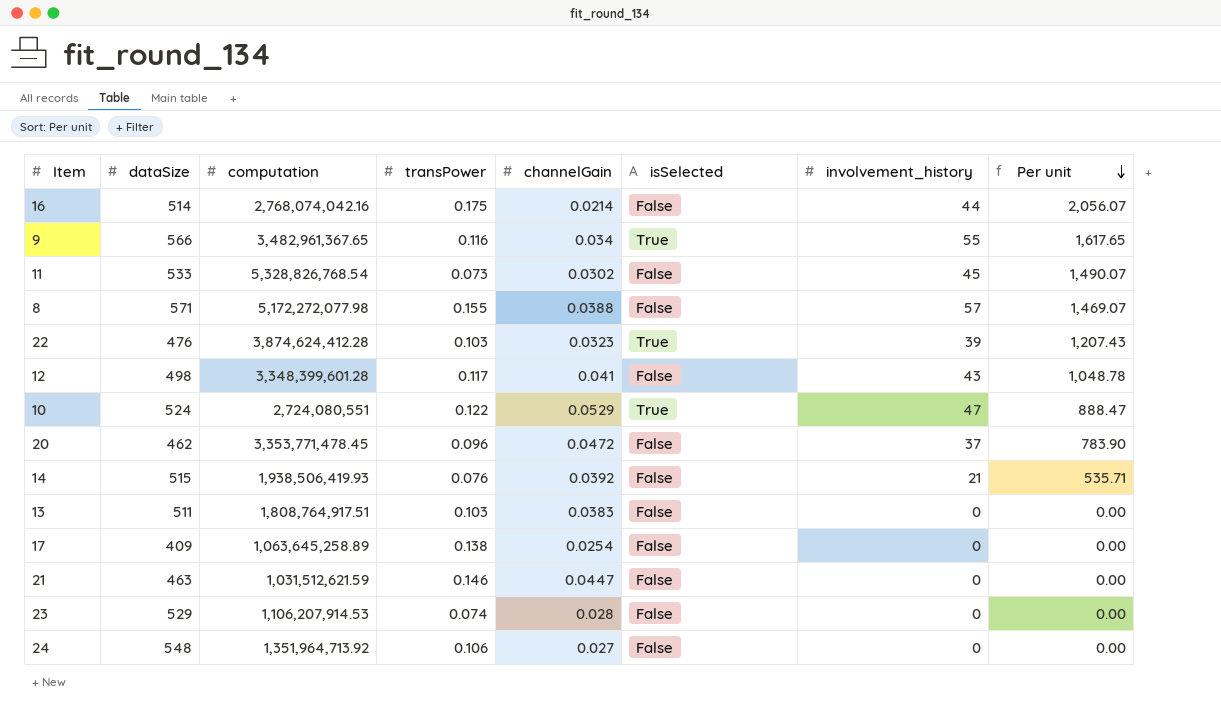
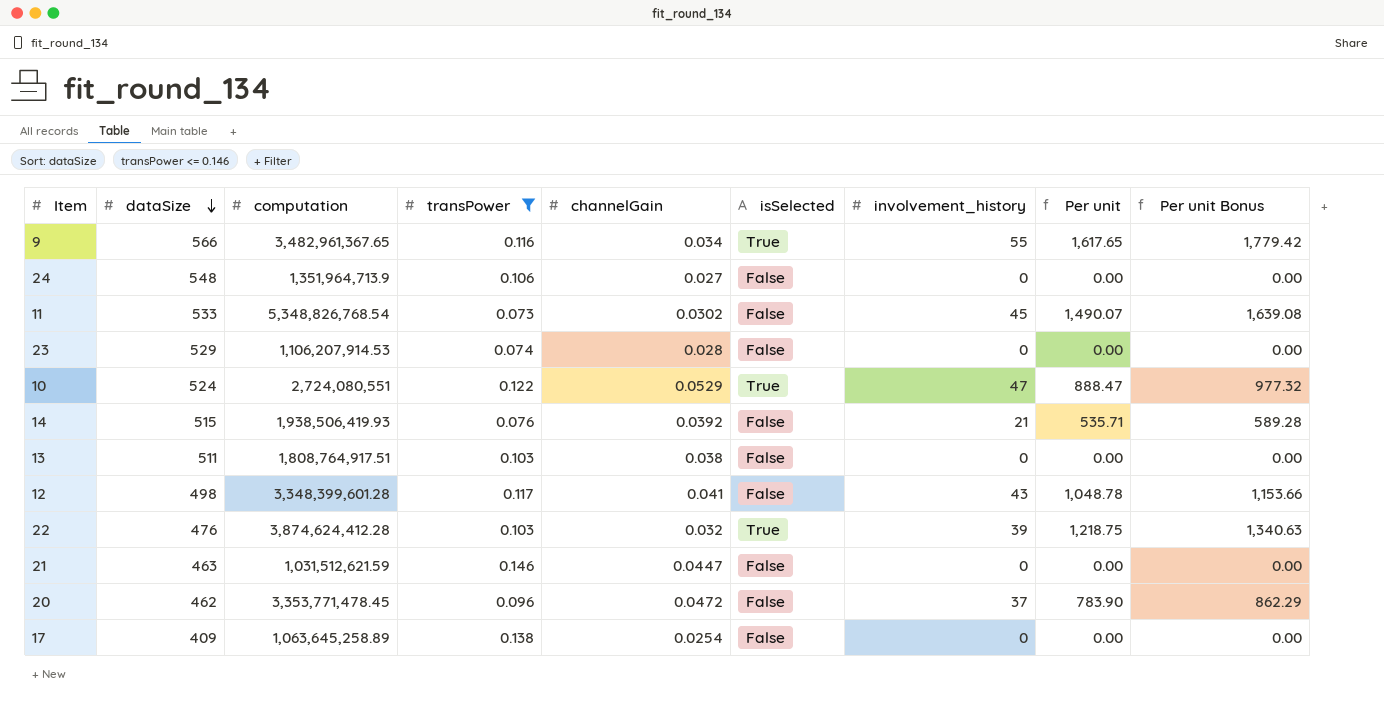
filter: none -> transPower <= 0.146
row order: Per unit descending -> dataSize descending
column Per unit Bonus | formula: none -> [Per unit] * 1.1
24 | computation: 1,351,964,713.92 -> 1,351,964,713.9
11 | computation: 5,328,826,768.54 -> 5,348,826,768.54
13 | channelGain: 0.0383 -> 0.038
22 | channelGain: 0.0323 -> 0.032
22 | Per unit: 1,207.43 -> 1,218.75

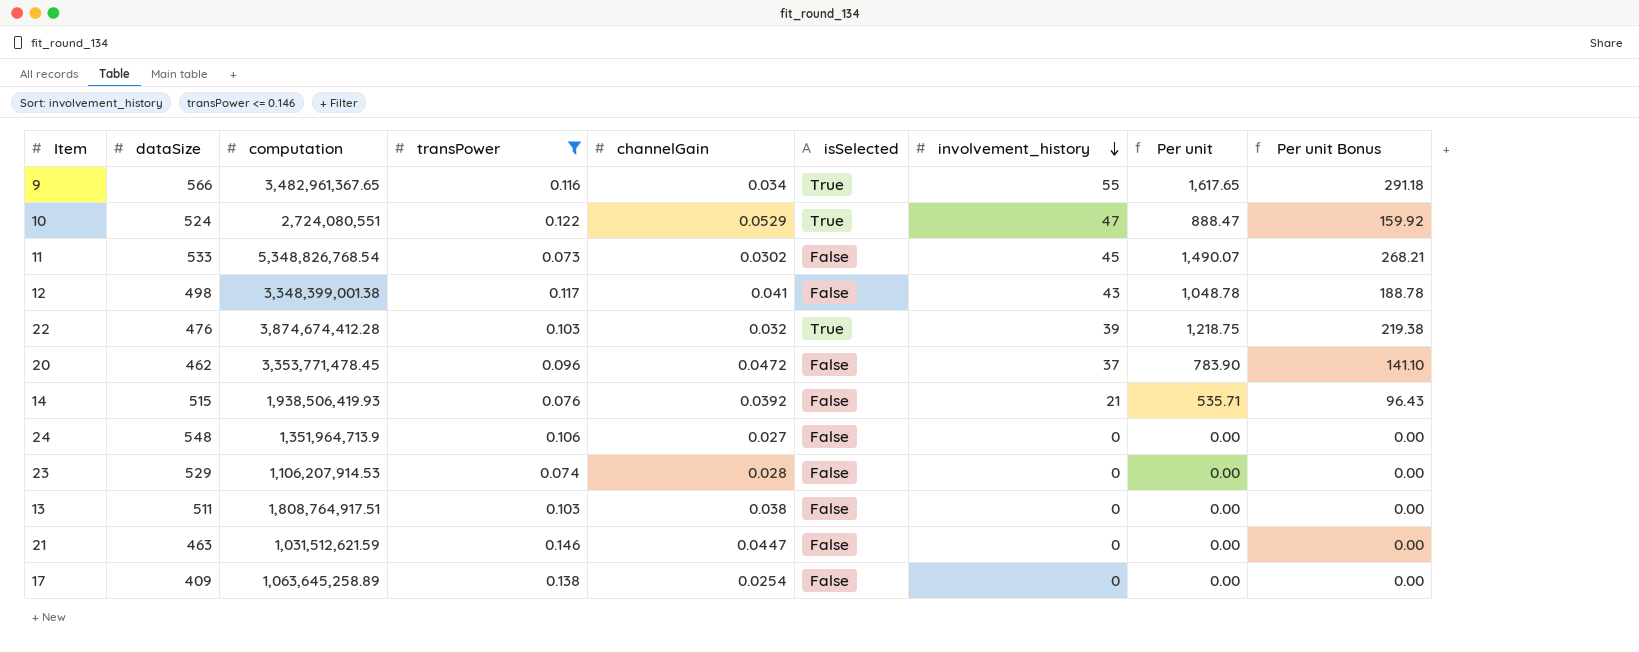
row order: dataSize descending -> involvement_history descending
column Per unit Bonus | formula: [Per unit] * 1.1 -> [Per unit] * 0.18
12 | computation: 3,348,399,601.28 -> 3,348,399,001.38
22 | computation: 3,874,624,412.28 -> 3,874,674,412.28

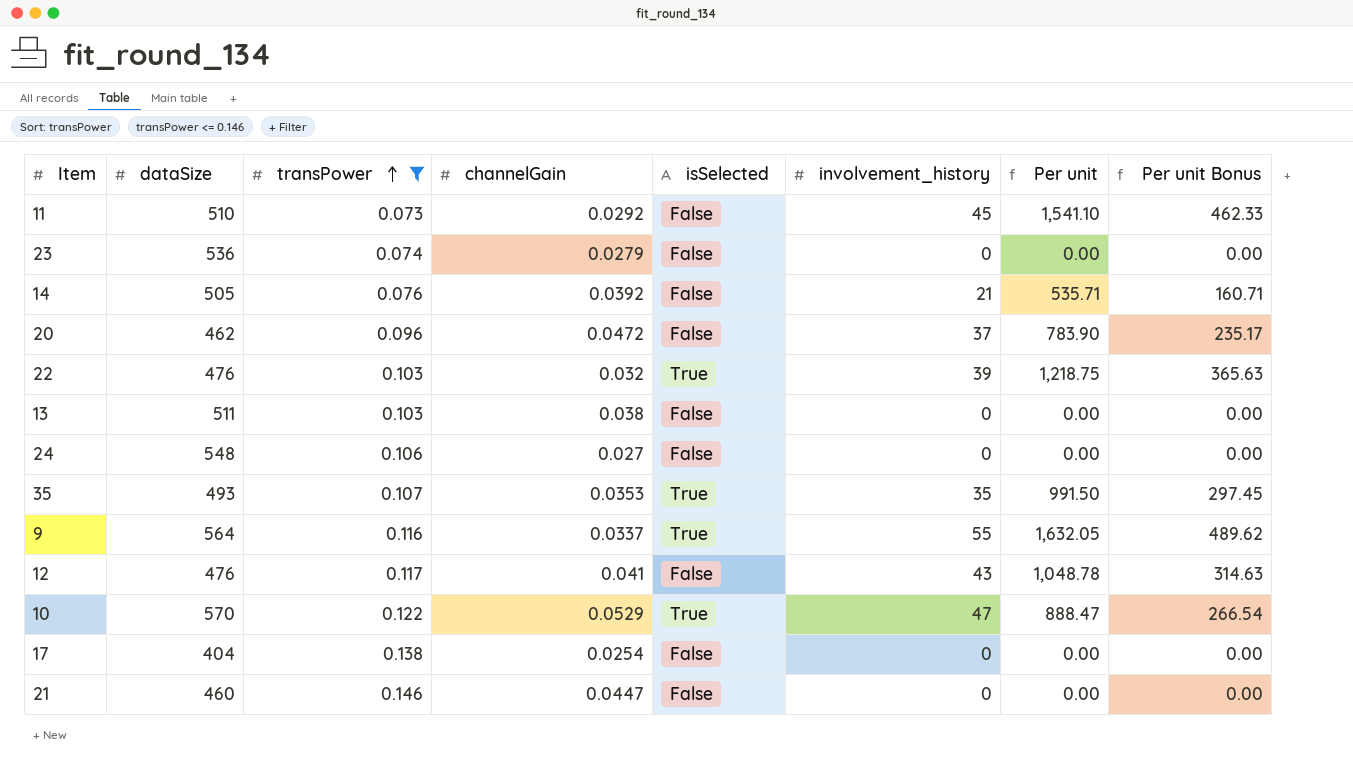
row order: involvement_history descending -> transPower ascending
column computation | position: 3 -> none
column Per unit Bonus | formula: [Per unit] * 0.18 -> [Per unit] * 0.3
11 | dataSize: 533 -> 510
11 | channelGain: 0.0302 -> 0.0292
11 | Per unit: 1,490.07 -> 1,541.10
23 | dataSize: 529 -> 536
23 | channelGain: 0.028 -> 0.0279
14 | dataSize: 515 -> 505
row 35: none -> 493 | 0.107 | 0.0353 | True | 35 | 991.50 | 297.45
9 | dataSize: 566 -> 564
9 | channelGain: 0.034 -> 0.0337
9 | Per unit: 1,617.65 -> 1,632.05
12 | dataSize: 498 -> 476
10 | dataSize: 524 -> 570
17 | dataSize: 409 -> 404
21 | dataSize: 463 -> 460

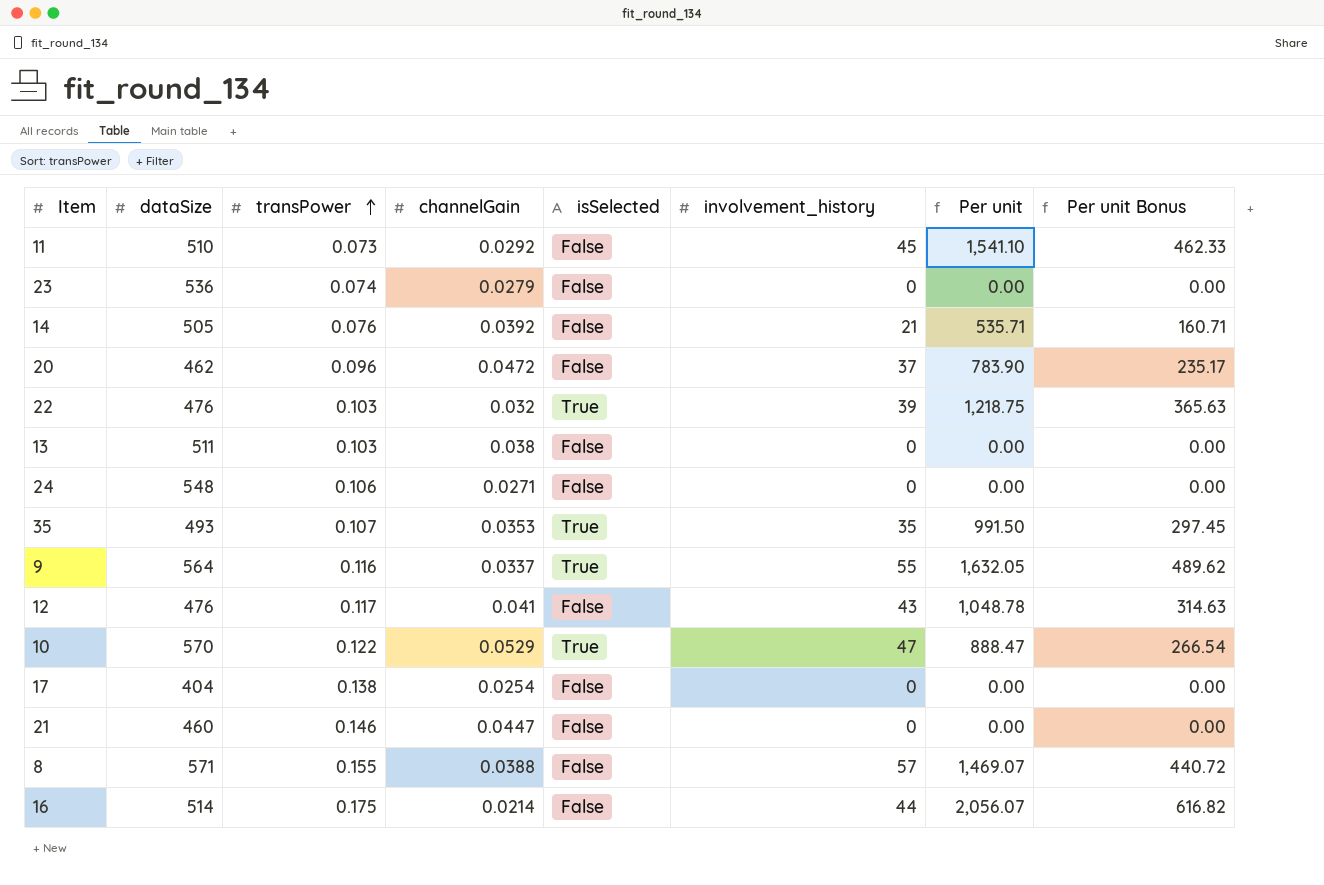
filter: transPower <= 0.146 -> none
24 | channelGain: 0.027 -> 0.0271

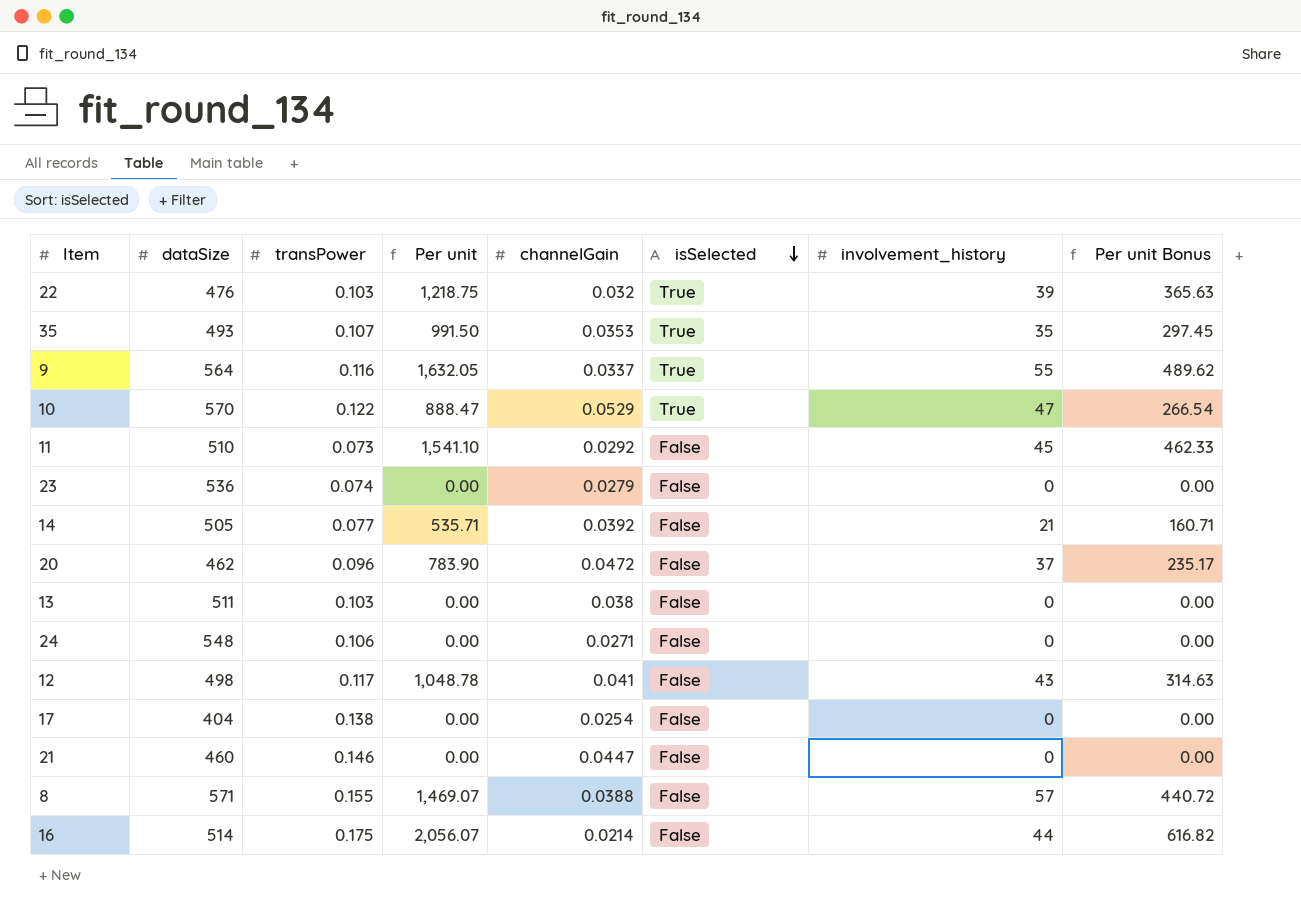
row order: transPower ascending -> isSelected descending
column Per unit | position: 7 -> 4
14 | transPower: 0.076 -> 0.077
12 | dataSize: 476 -> 498

